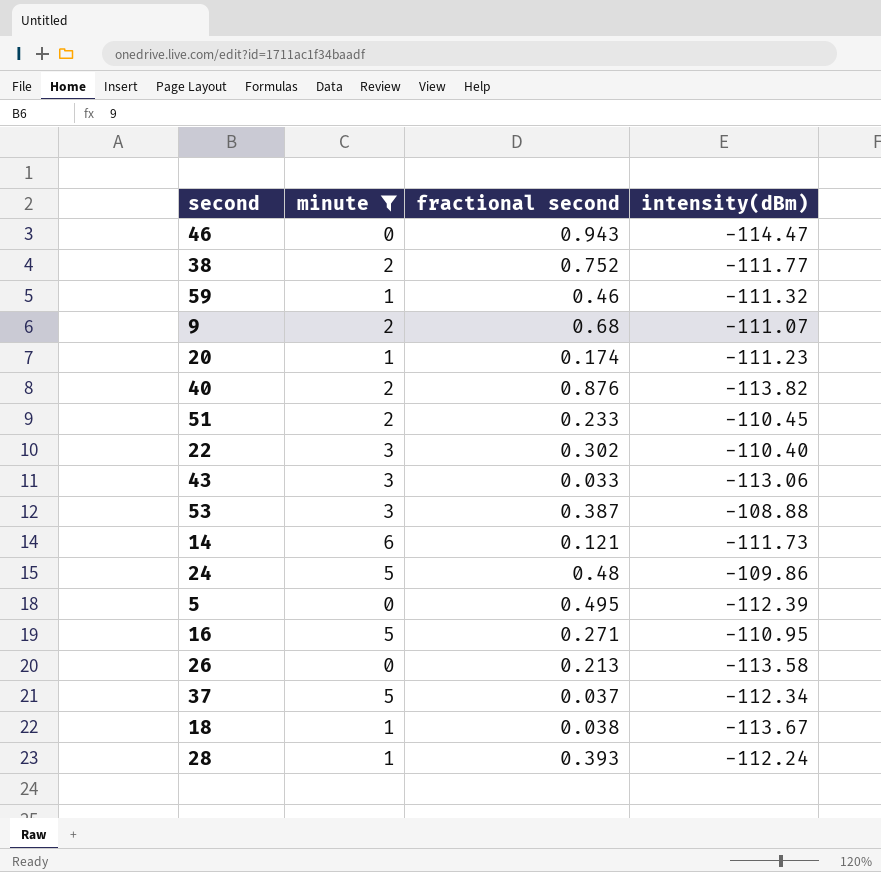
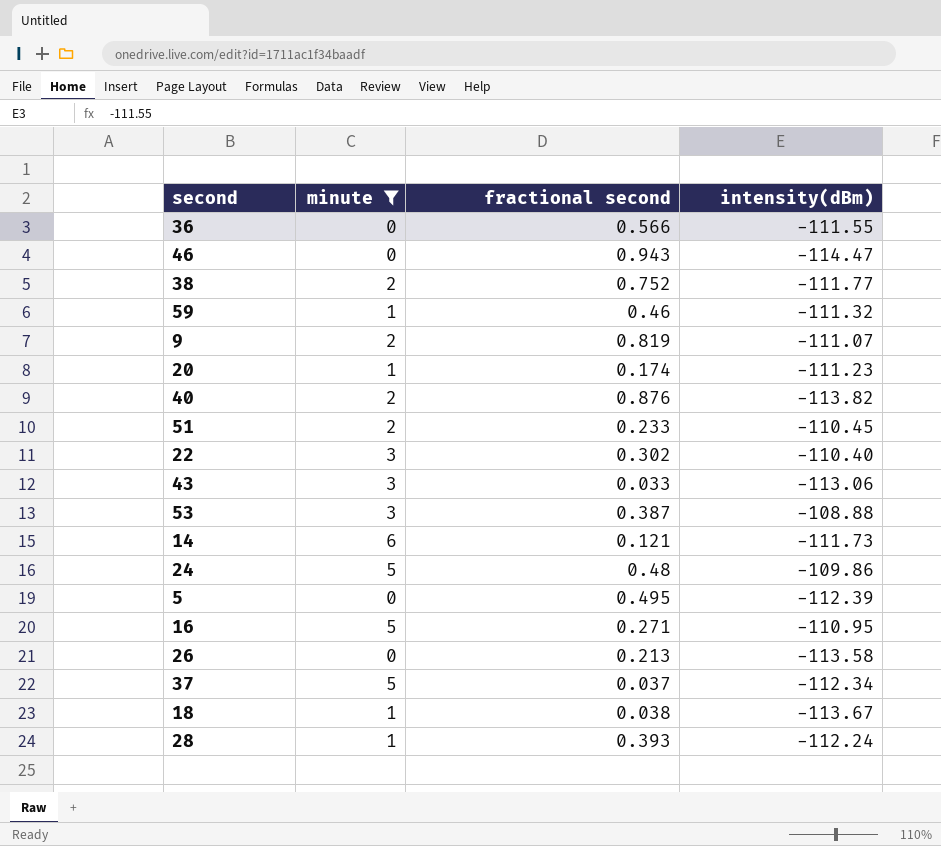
row 36: none -> 0 | 0.566 | -111.55
9 | fractional second: 0.68 -> 0.819

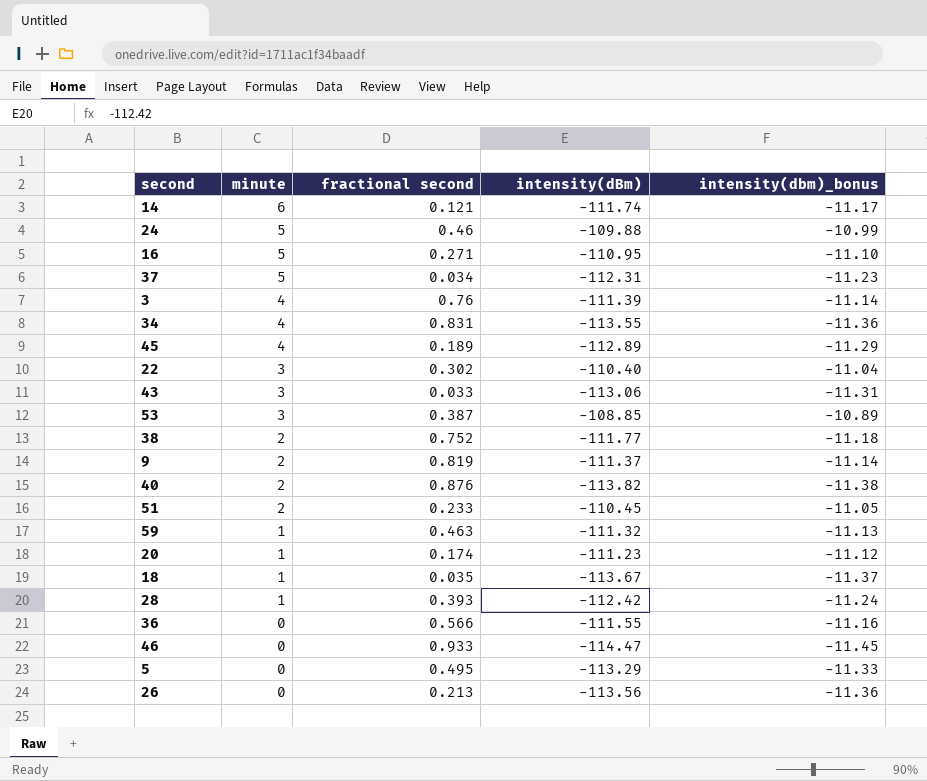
filter: minute != 4 -> none
row order: none -> minute descending
column intensity(dbm)_bonus | formula: none -> [intensity(dBm)] * 0.1
14 | intensity(dBm): -111.73 -> -111.74
24 | fractional second: 0.48 -> 0.46
24 | intensity(dBm): -109.86 -> -109.88
37 | fractional second: 0.037 -> 0.034
37 | intensity(dBm): -112.34 -> -112.31
53 | intensity(dBm): -108.88 -> -108.85
9 | intensity(dBm): -111.07 -> -111.37
59 | fractional second: 0.46 -> 0.463
18 | fractional second: 0.038 -> 0.035
28 | intensity(dBm): -112.24 -> -112.42
46 | fractional second: 0.943 -> 0.933
5 | intensity(dBm): -112.39 -> -113.29
26 | intensity(dBm): -113.58 -> -113.56

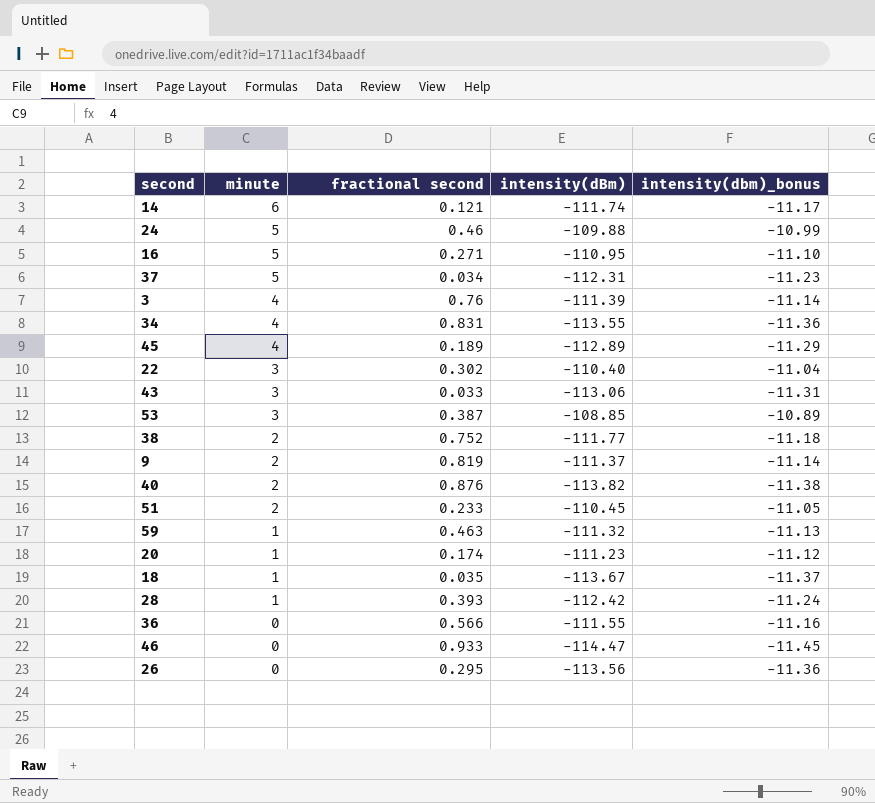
row 5: 0 | 0.495 | -113.29 | -11.33 -> none
26 | fractional second: 0.213 -> 0.295

